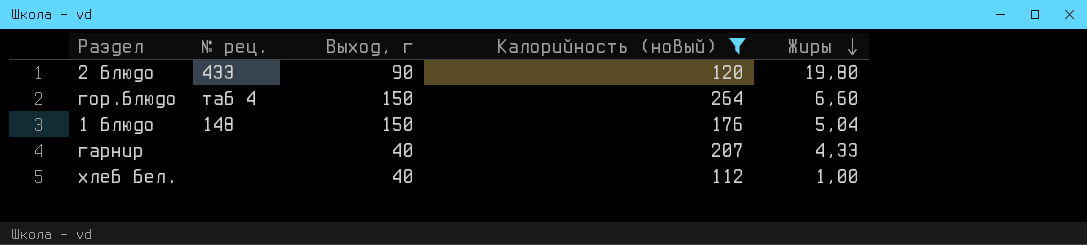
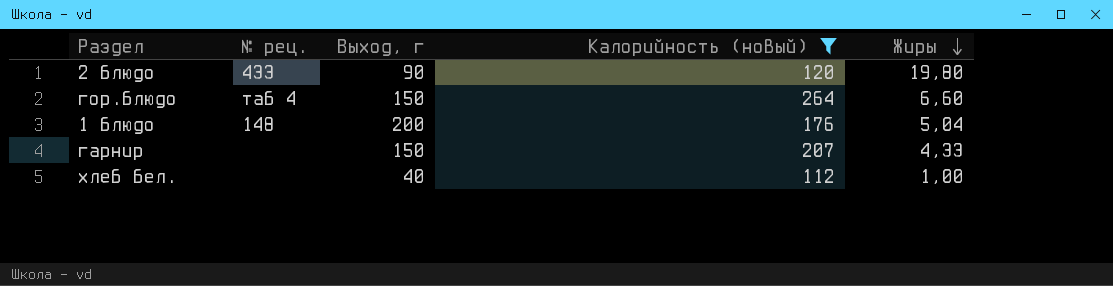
1 блюдо | Выход, г: 150 -> 200
гарнир | Выход, г: 40 -> 150

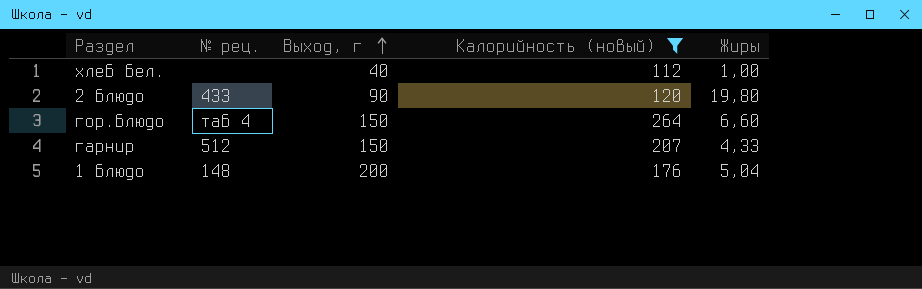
row order: Жиры descending -> Выход, г ascending
гарнир | № рец.: none -> 512

